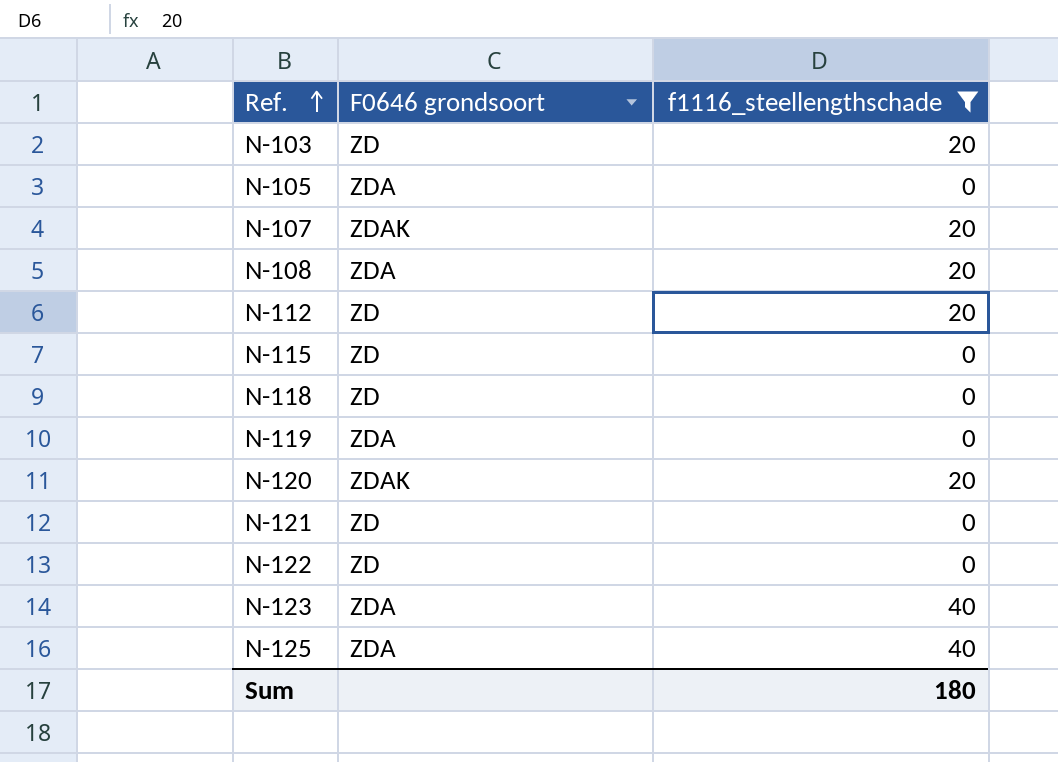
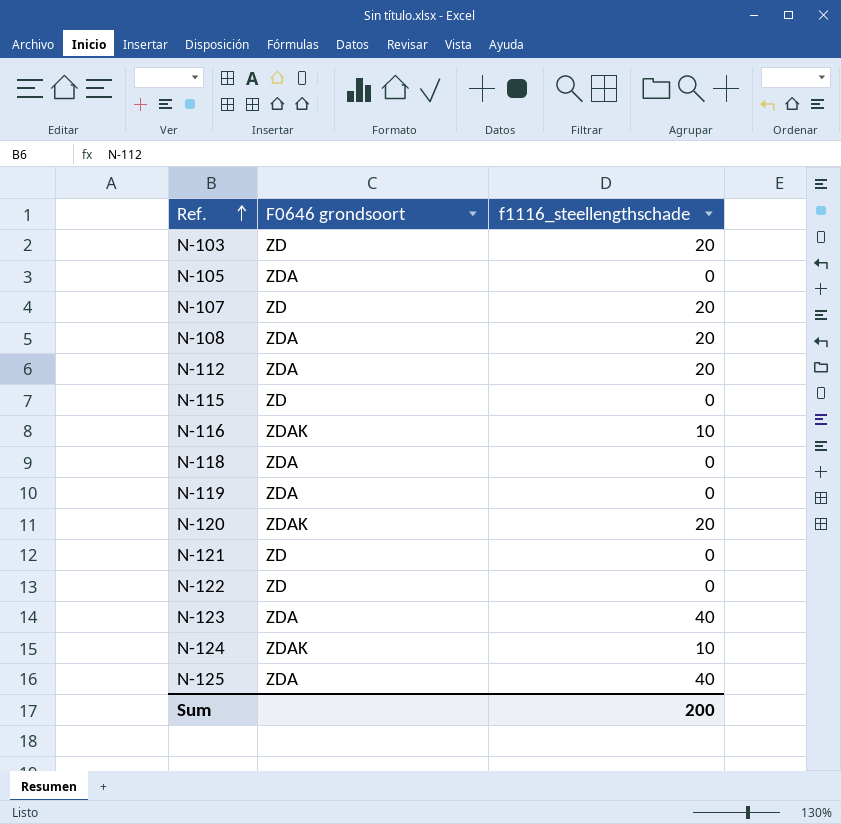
filter: f1116_steellengthschade != 10 -> none
N-107 | F0646 grondsoort: ZDAK -> ZD
N-112 | F0646 grondsoort: ZD -> ZDA
N-118 | F0646 grondsoort: ZD -> ZDA
Sum | f1116_steellengthschade: 180 -> 200

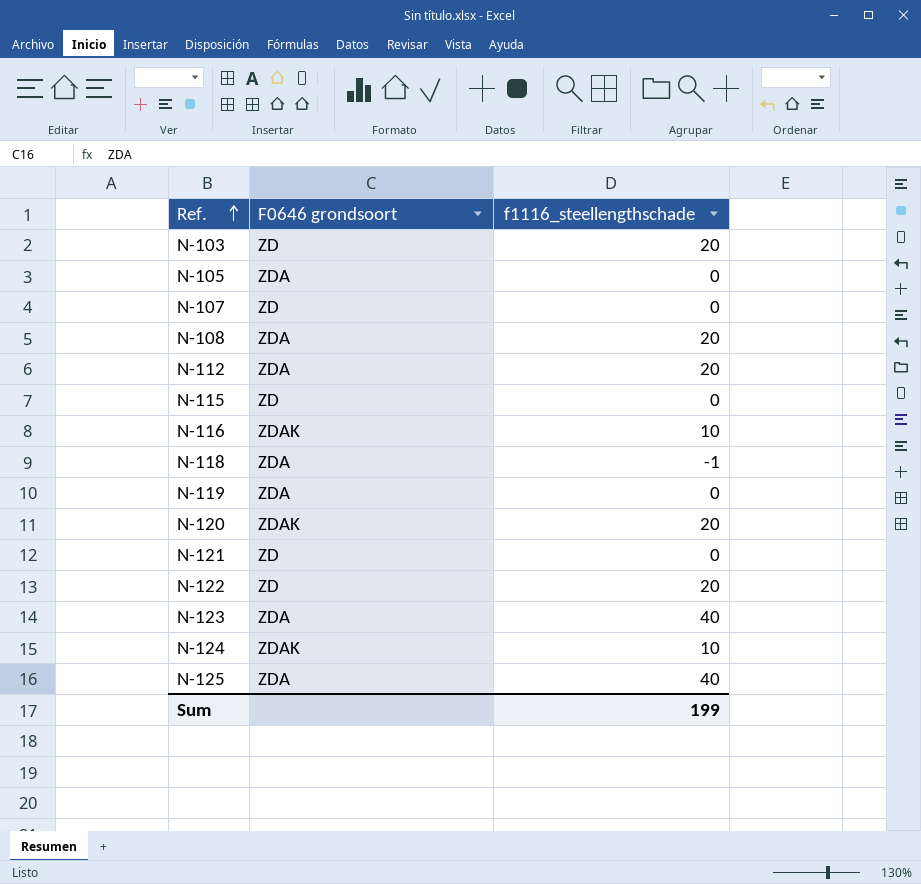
N-107 | f1116_steellengthschade: 20 -> 0
N-118 | f1116_steellengthschade: 0 -> -1
N-122 | f1116_steellengthschade: 0 -> 20
Sum | f1116_steellengthschade: 200 -> 199

